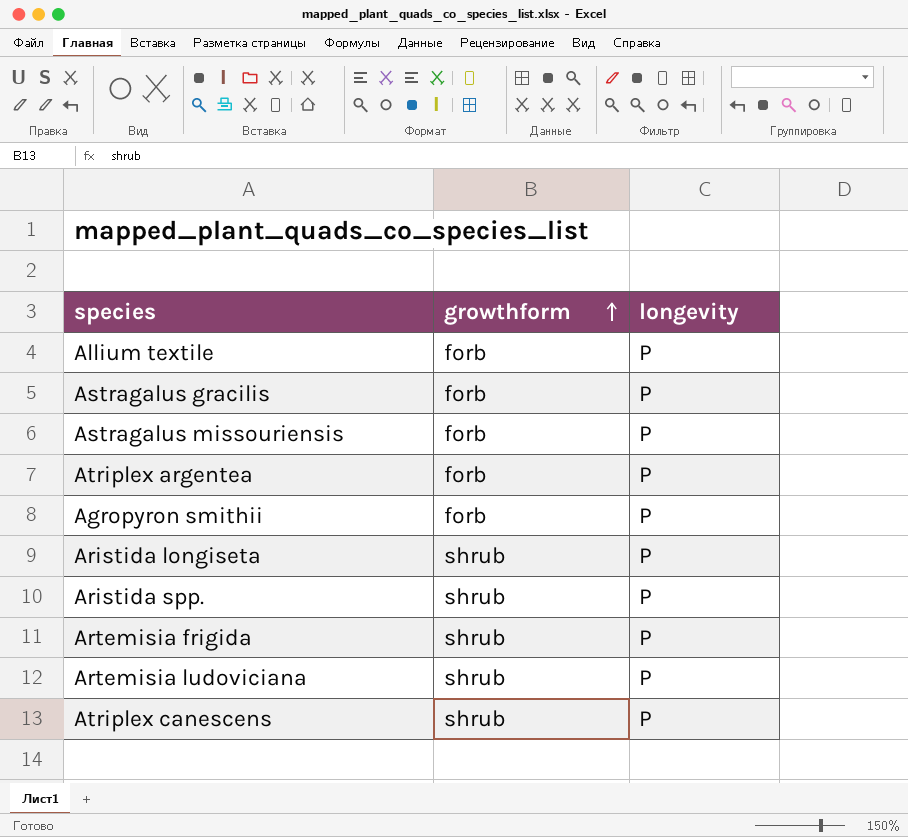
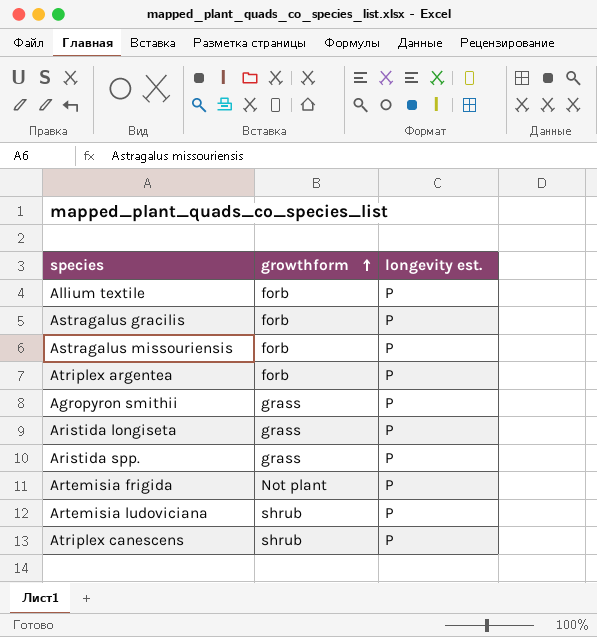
column name: longevity -> longevity est.
Agropyron smithii | growthform: forb -> grass
Aristida longiseta | growthform: shrub -> grass
Aristida spp. | growthform: shrub -> grass
Artemisia frigida | growthform: shrub -> Not plant

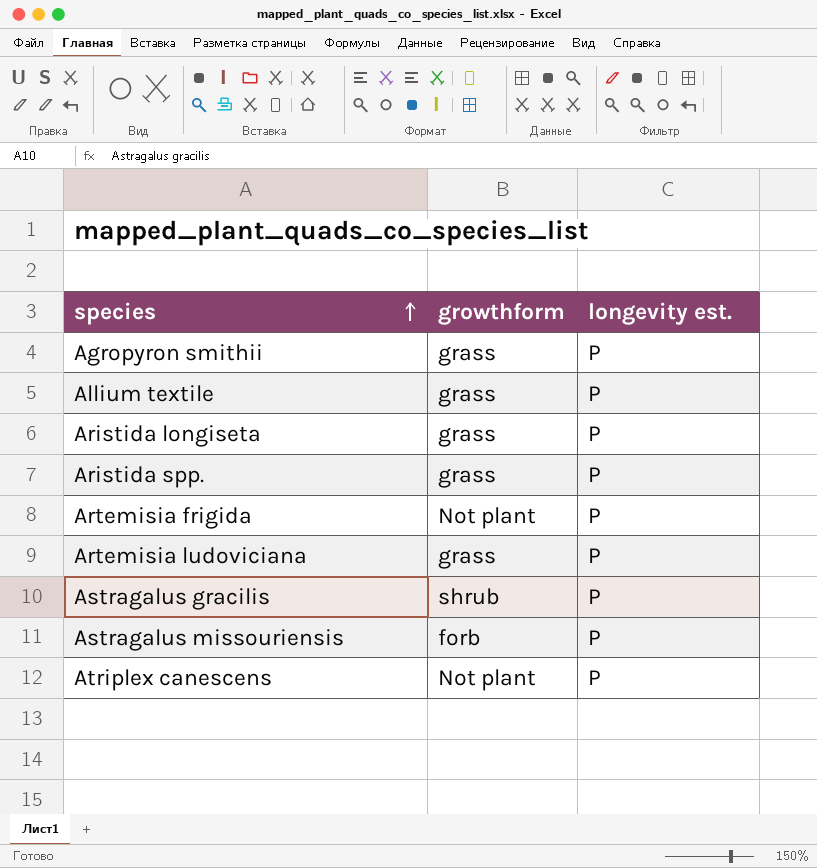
row order: growthform ascending -> species ascending
row Atriplex argentea: forb | P -> none
Allium textile | growthform: forb -> grass
Artemisia ludoviciana | growthform: shrub -> grass
Astragalus gracilis | growthform: forb -> shrub
Atriplex canescens | growthform: shrub -> Not plant

